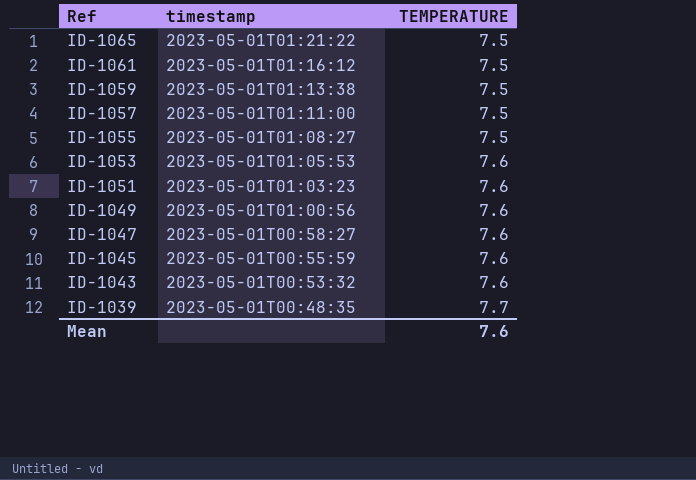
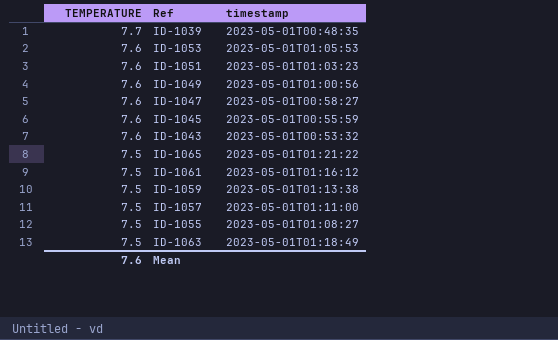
row order: Ref descending -> TEMPERATURE descending
column TEMPERATURE | position: 3 -> 1
row ID-1063: none -> 7.5 | 2023-05-01T01:18:49

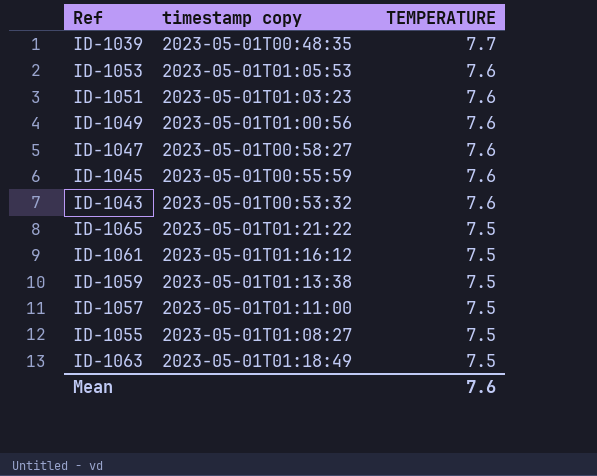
column name: timestamp -> timestamp copy
column TEMPERATURE | position: 1 -> 3

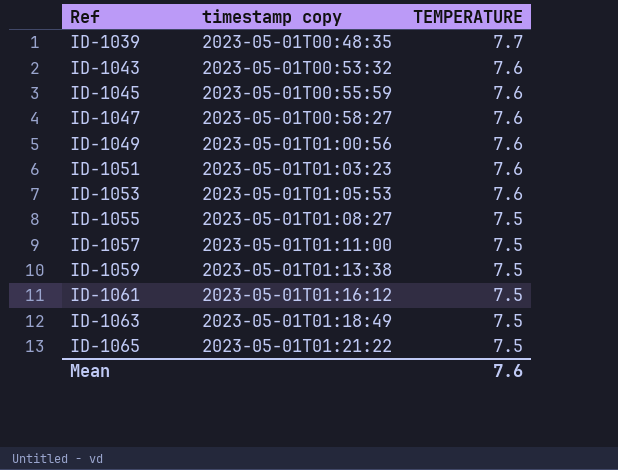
row order: TEMPERATURE descending -> Ref ascending

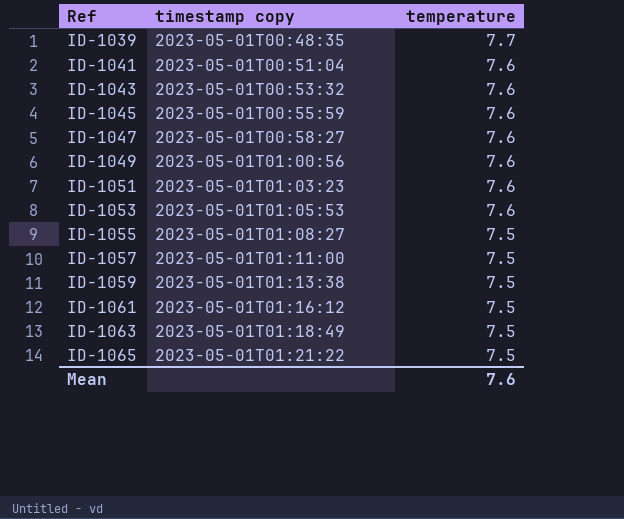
column name: TEMPERATURE -> temperature
row ID-1041: none -> 2023-05-01T00:51:04 | 7.6

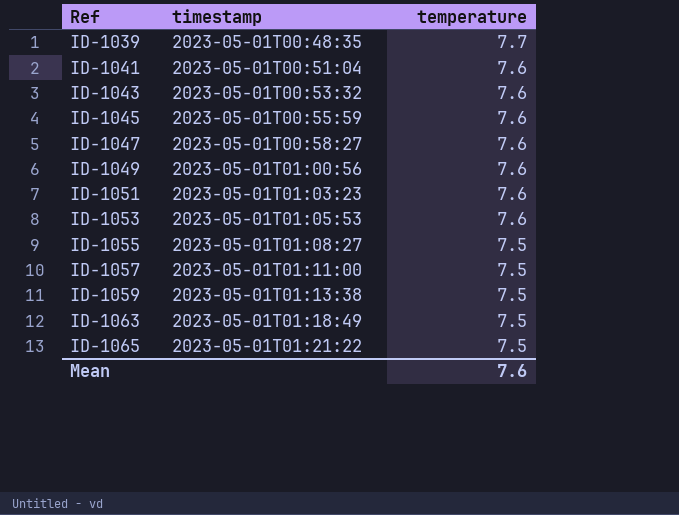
column name: timestamp copy -> timestamp
row ID-1061: 2023-05-01T01:16:12 | 7.5 -> none

